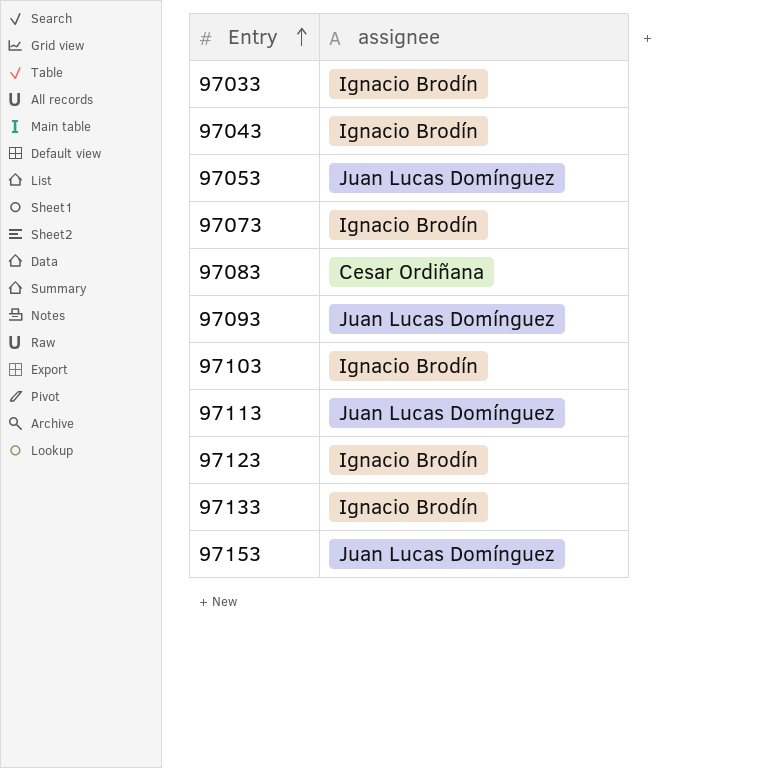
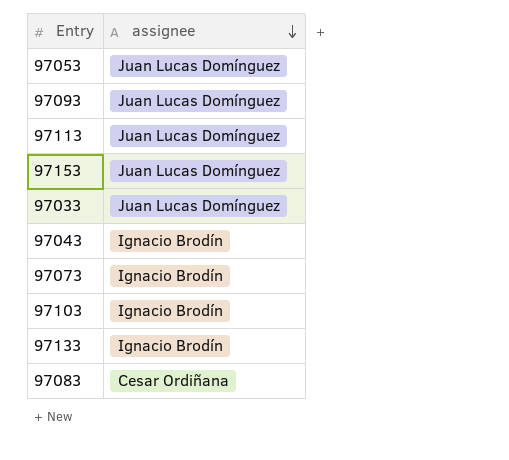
row order: Entry ascending -> assignee descending
row 97123: Ignacio Brodín -> none
97033 | assignee: Ignacio Brodín -> Juan Lucas Domínguez

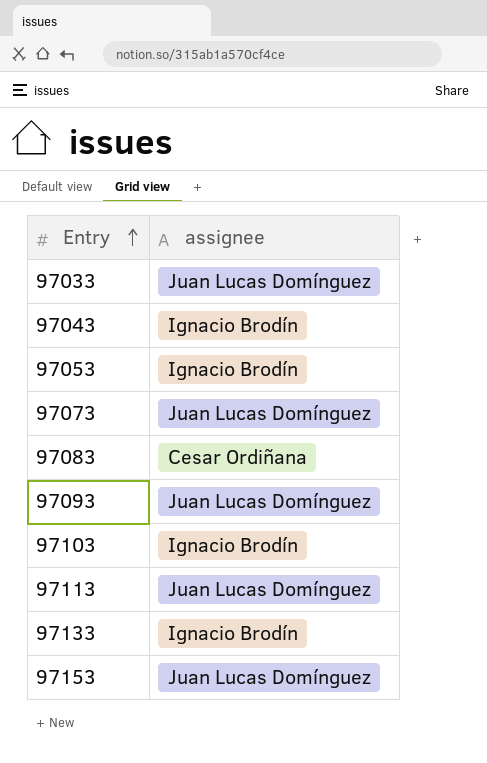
row order: assignee descending -> Entry ascending
97053 | assignee: Juan Lucas Domínguez -> Ignacio Brodín
97073 | assignee: Ignacio Brodín -> Juan Lucas Domínguez

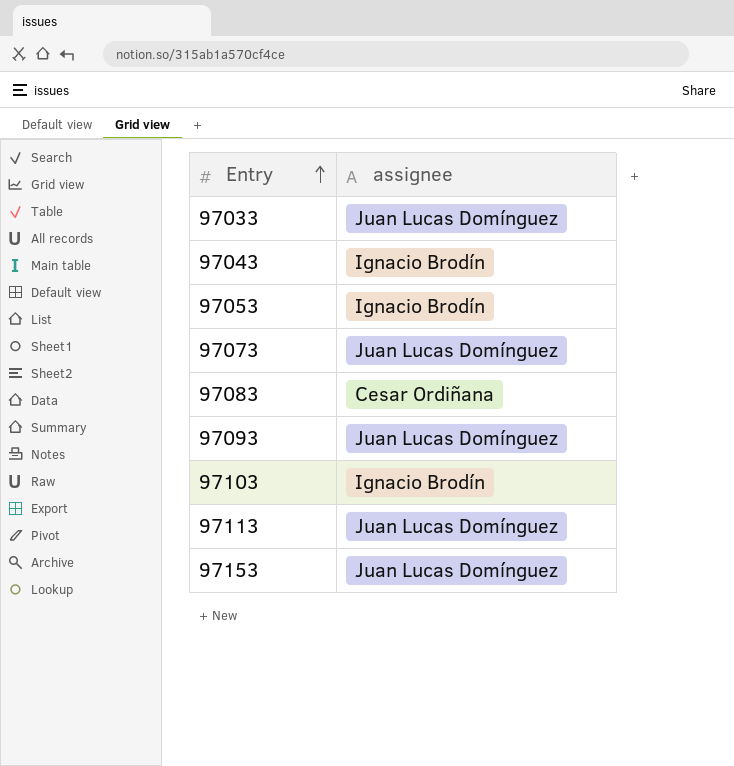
row 97133: Ignacio Brodín -> none

